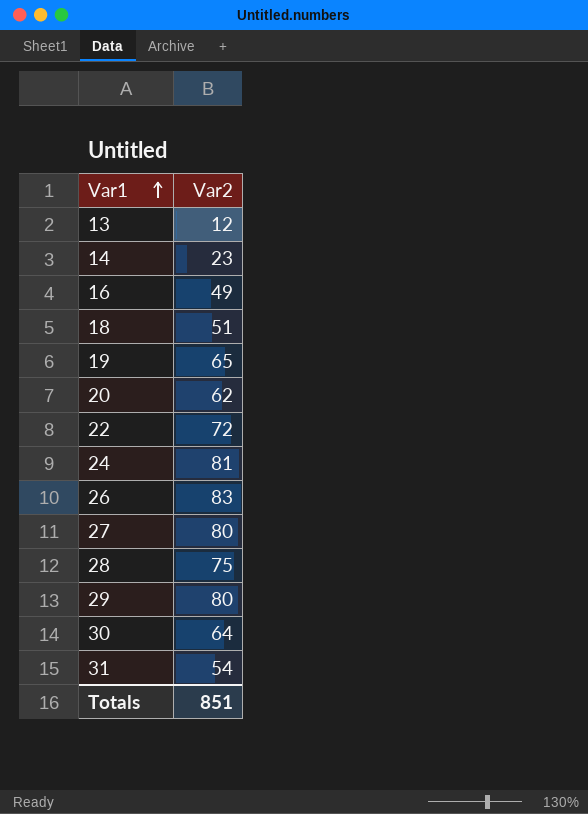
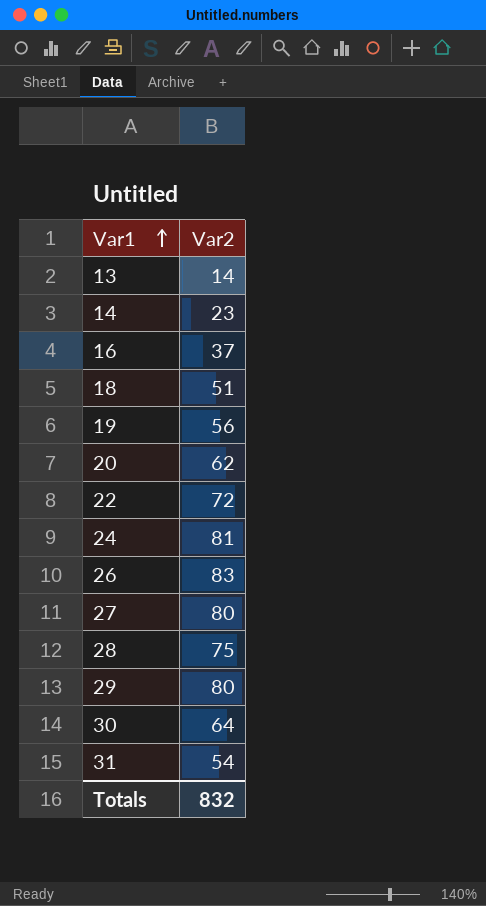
13 | Var2: 12 -> 14
16 | Var2: 49 -> 37
19 | Var2: 65 -> 56
Totals | Var2: 851 -> 832

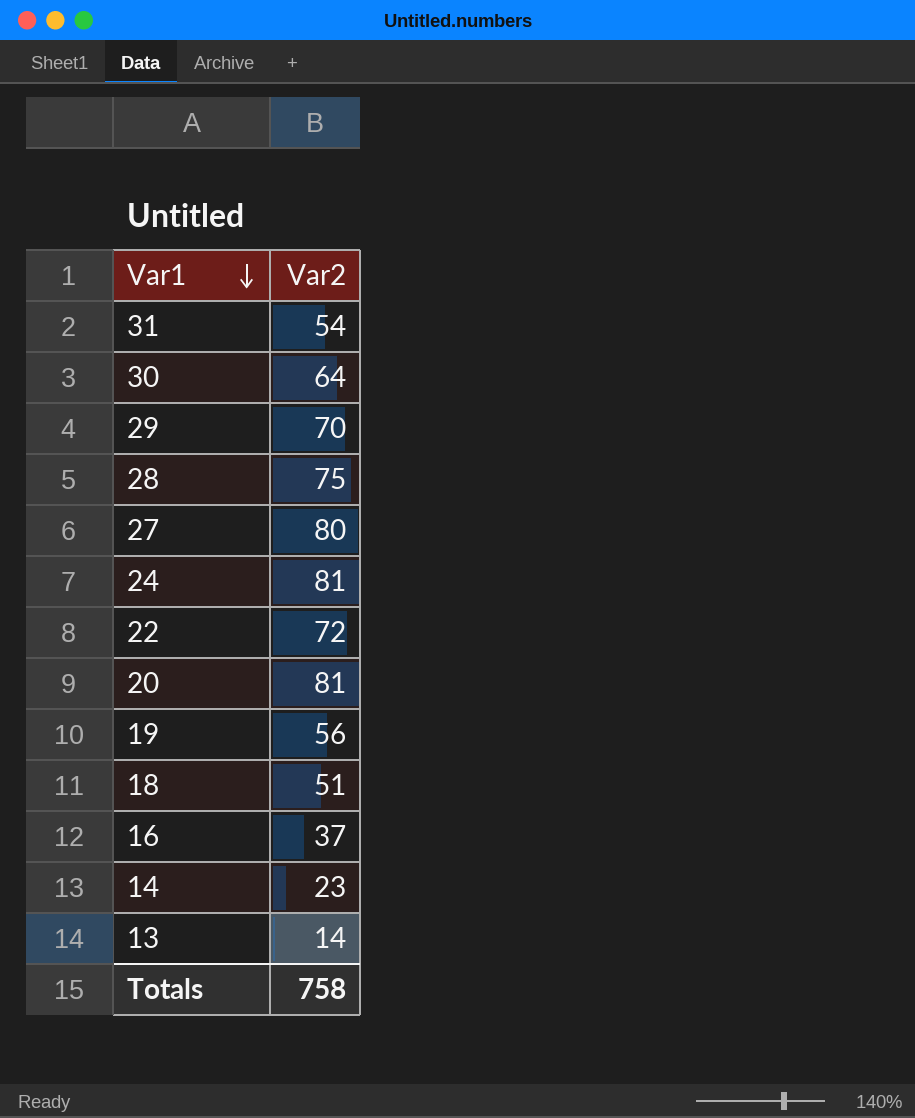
row order: Var1 ascending -> Var1 descending
row 26: 83 -> none
29 | Var2: 80 -> 70
20 | Var2: 62 -> 81
Totals | Var2: 832 -> 758

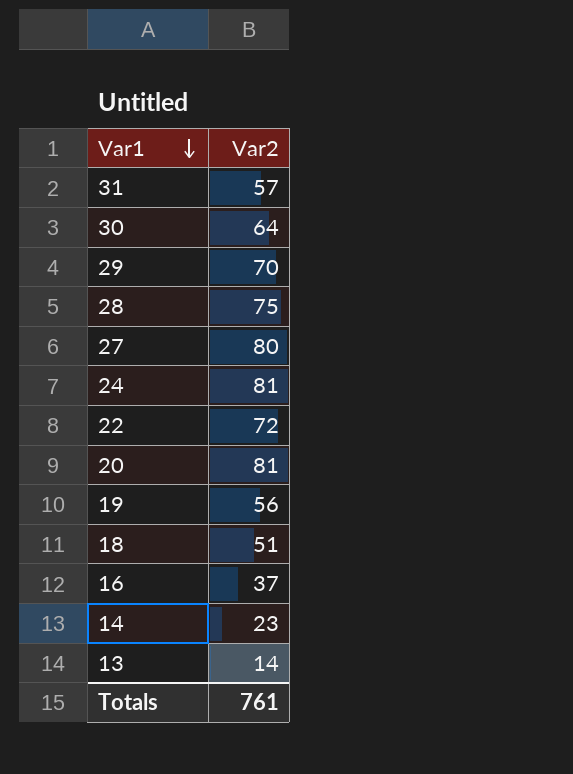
31 | Var2: 54 -> 57
Totals | Var2: 758 -> 761

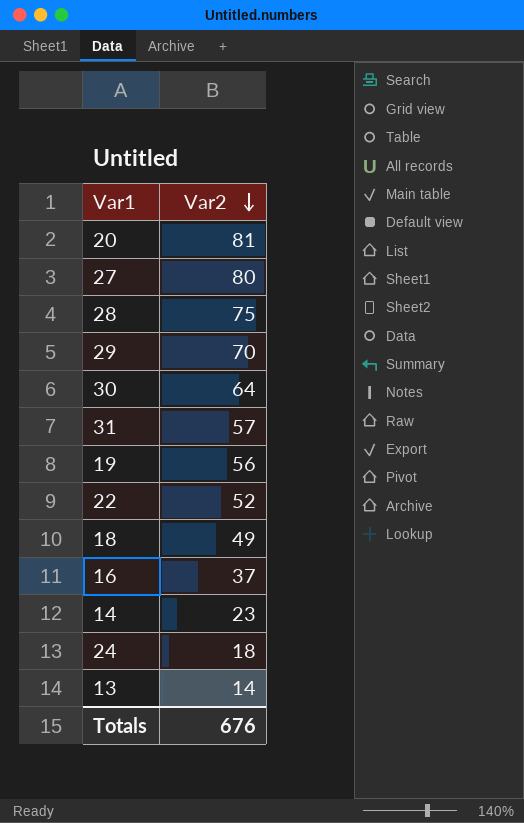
row order: Var1 descending -> Var2 descending
22 | Var2: 72 -> 52
18 | Var2: 51 -> 49
24 | Var2: 81 -> 18
Totals | Var2: 761 -> 676

